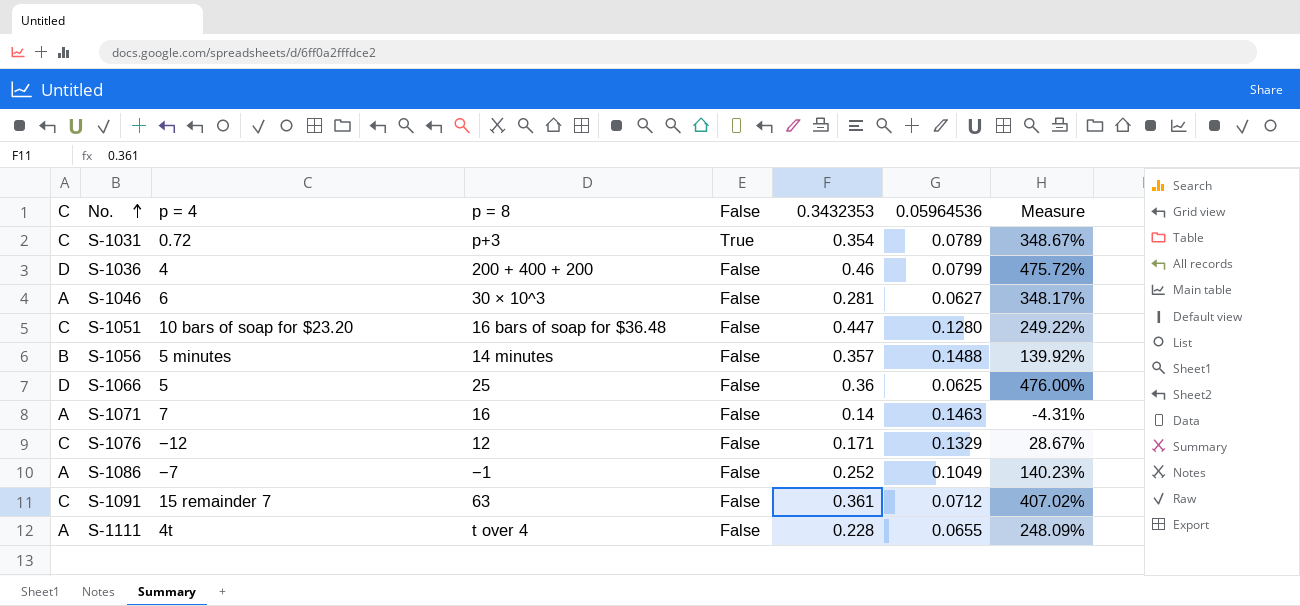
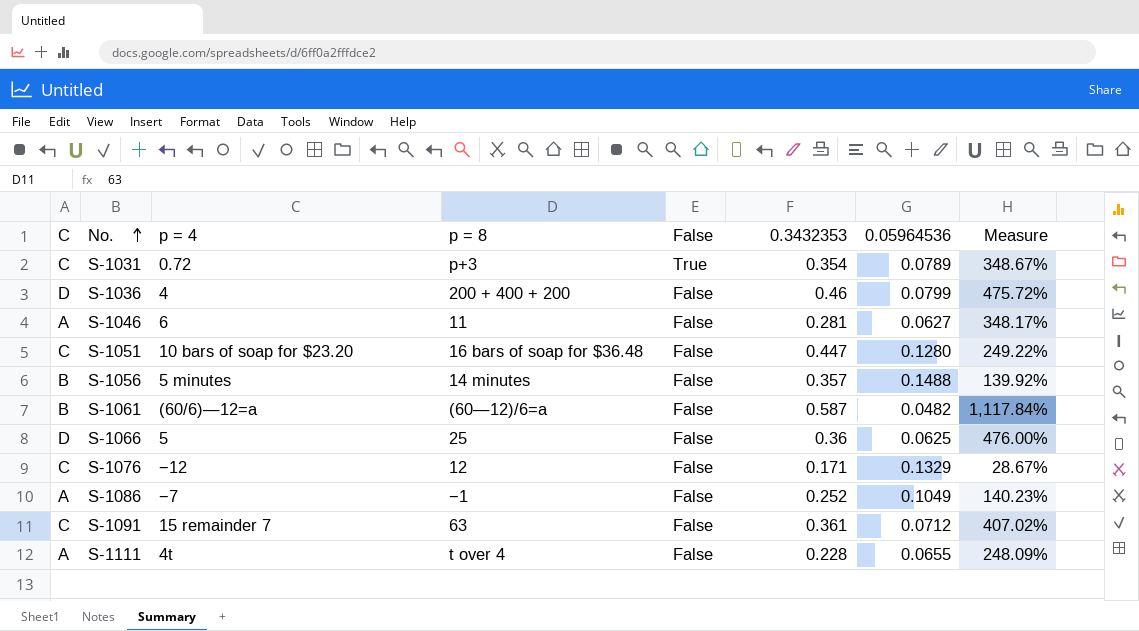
row S-1071: A | 7 | 16 | False | 0.14 | 0.1463 | -4.31% -> none
S-1046 | p = 8: 30 × 10^3 -> 11
row S-1061: none -> B | (60/6)—12=a | (60—12)/6=a | False | 0.587 | 0.0482 | 1,117.84%

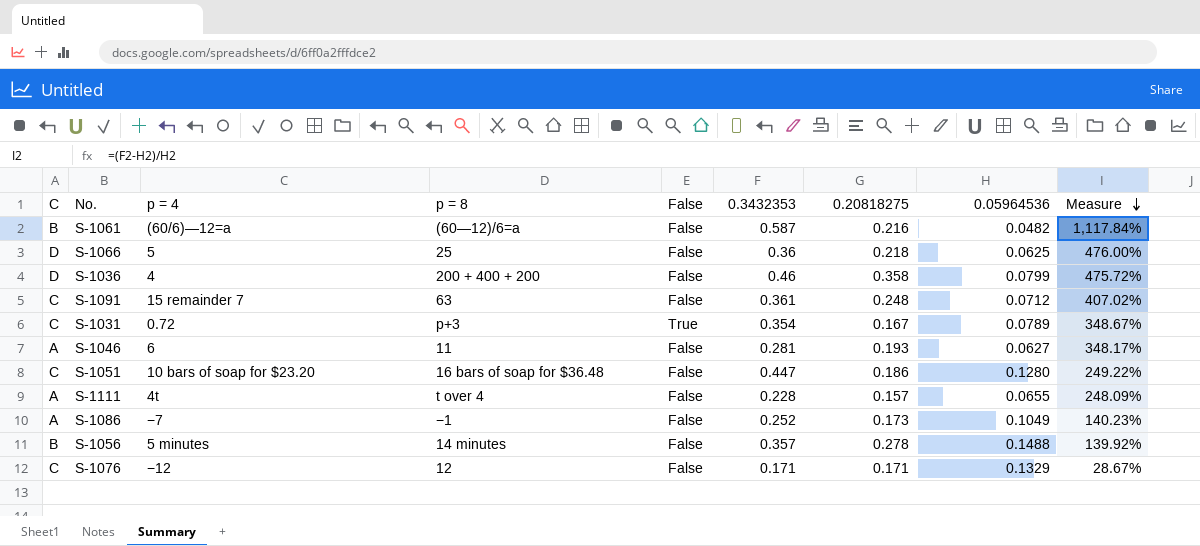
row order: No. ascending -> Measure descending
column 0.20818275 | position: none -> 7

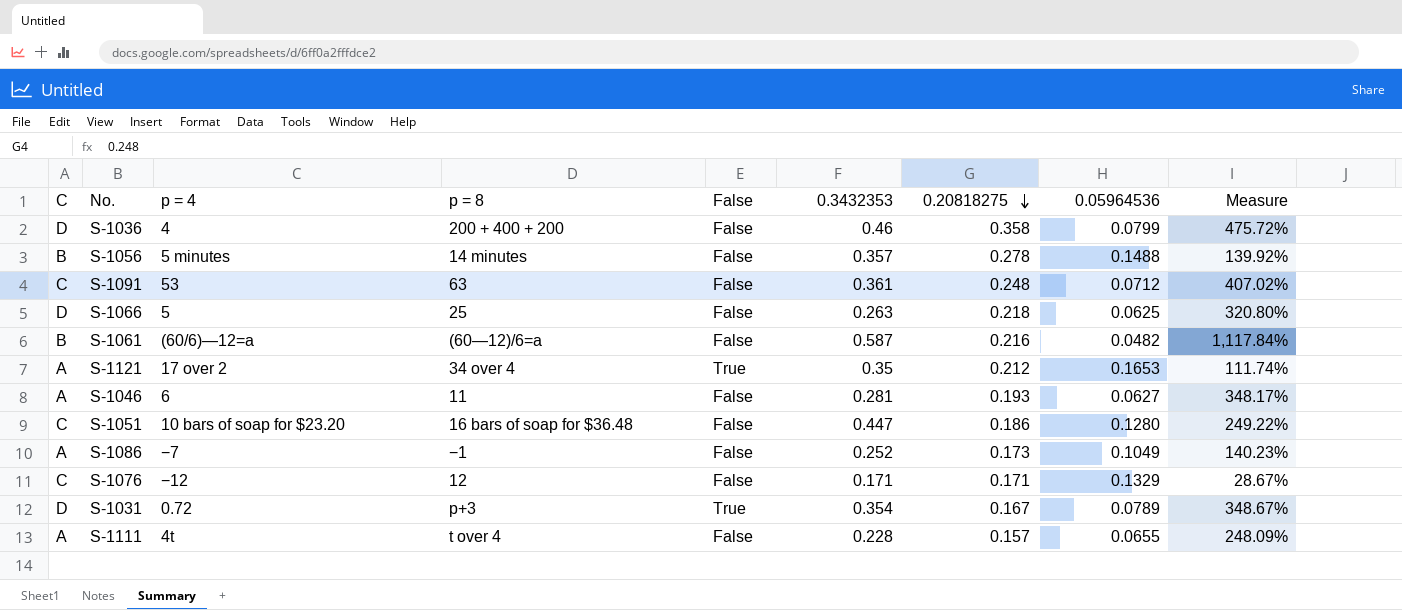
row order: Measure descending -> 0.20818275 descending
S-1091 | p = 4: 15 remainder 7 -> 53
S-1066 | 0.3432353: 0.36 -> 0.263
S-1066 | Measure: 476.00% -> 320.80%
row S-1121: none -> A | 17 over 2 | 34 over 4 | True | 0.35 | 0.212 | 0.1653 | 111.74%
S-1031 | C: C -> D

